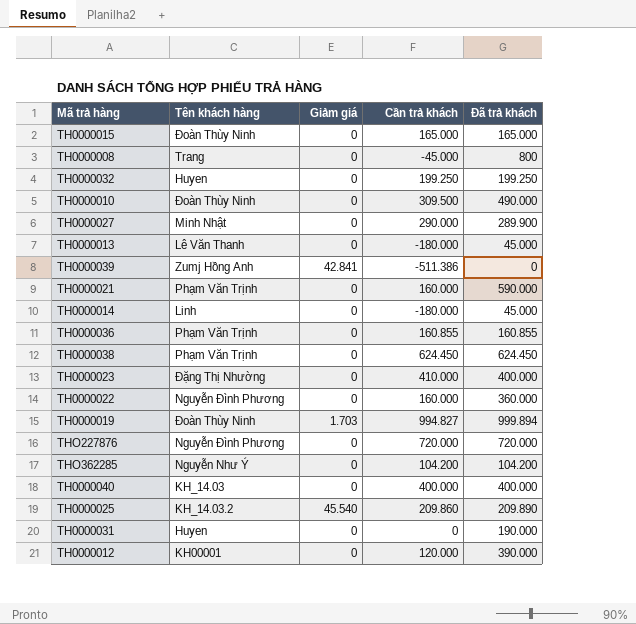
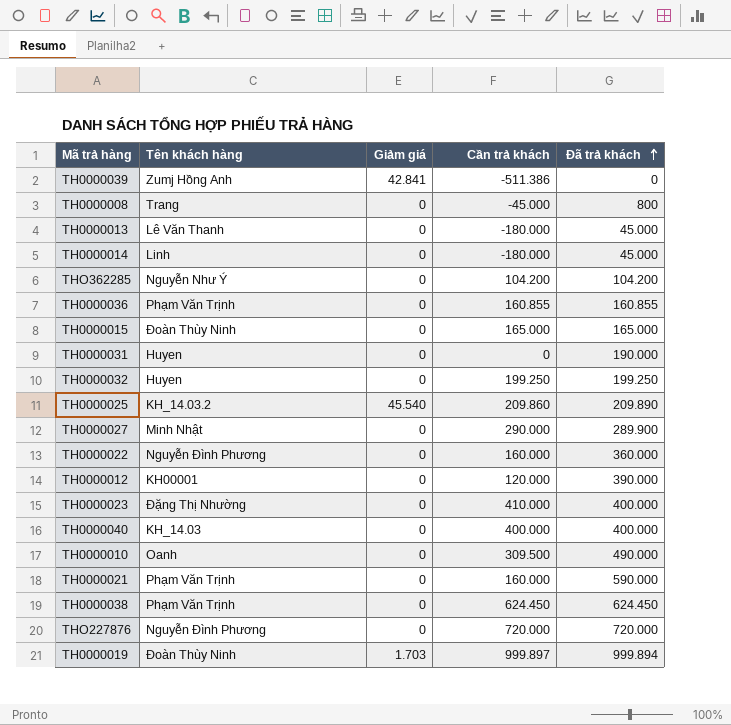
row order: none -> Đã trả khách ascending
TH0000010 | Tên khách hàng: Đoàn Thùy Ninh -> Oanh
TH0000019 | Cần trả khách: 994.827 -> 999.897

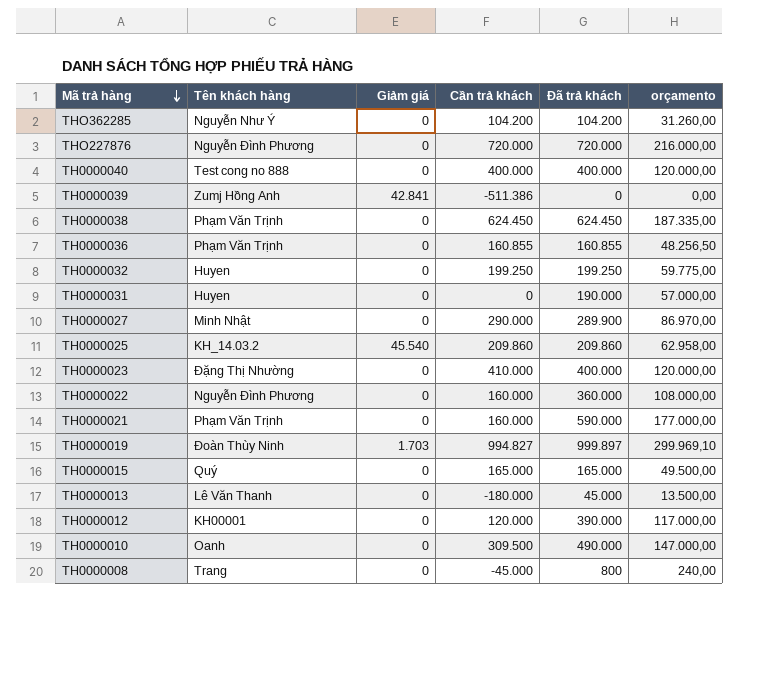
row order: Đã trả khách ascending -> Mã trả hàng descending
column orçamento | formula: none -> [Đã trả khách] * 0,3
row TH0000014: Linh | 0 | -180.000 | 45.000 -> none
TH0000040 | Tên khách hàng: KH_14.03 -> Test cong no 888
TH0000025 | Đã trả khách: 209.890 -> 209.860
TH0000019 | Cần trả khách: 999.897 -> 994.827
TH0000019 | Đã trả khách: 999.894 -> 999.897
TH0000015 | Tên khách hàng: Đoàn Thùy Ninh -> Quý

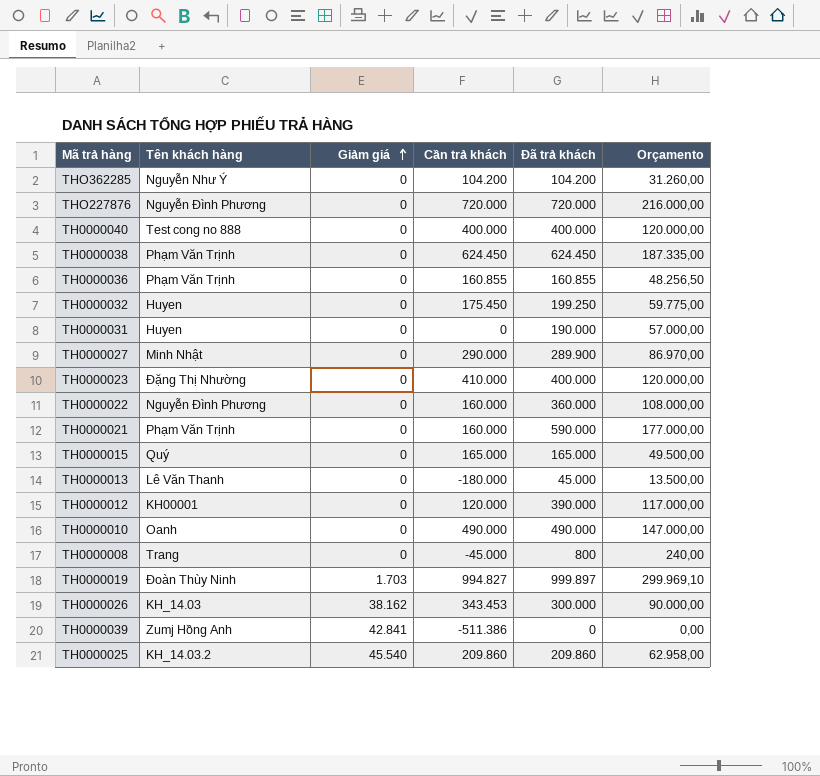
row order: Mã trả hàng descending -> Giảm giá ascending
column name: orçamento -> Orçamento
TH0000032 | Cần trả khách: 199.250 -> 175.450
TH0000010 | Cần trả khách: 309.500 -> 490.000
row TH0000026: none -> KH_14.03 | 38.162 | 343.453 | 300.000 | 90.000,00

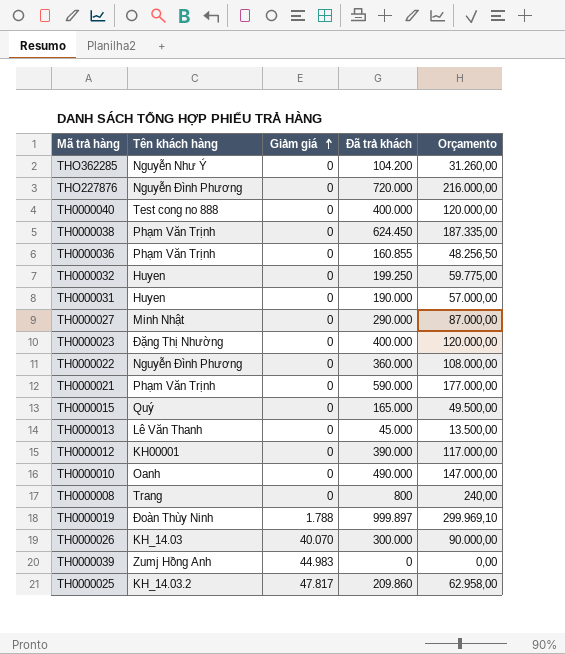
column Cần trả khách | position: 4 -> none
TH0000027 | Đã trả khách: 289.900 -> 290.000
TH0000027 | Orçamento: 86.970,00 -> 87.000,00
TH0000019 | Giảm giá: 1.703 -> 1.788
TH0000026 | Giảm giá: 38.162 -> 40.070
TH0000039 | Giảm giá: 42.841 -> 44.983
TH0000025 | Giảm giá: 45.540 -> 47.817

